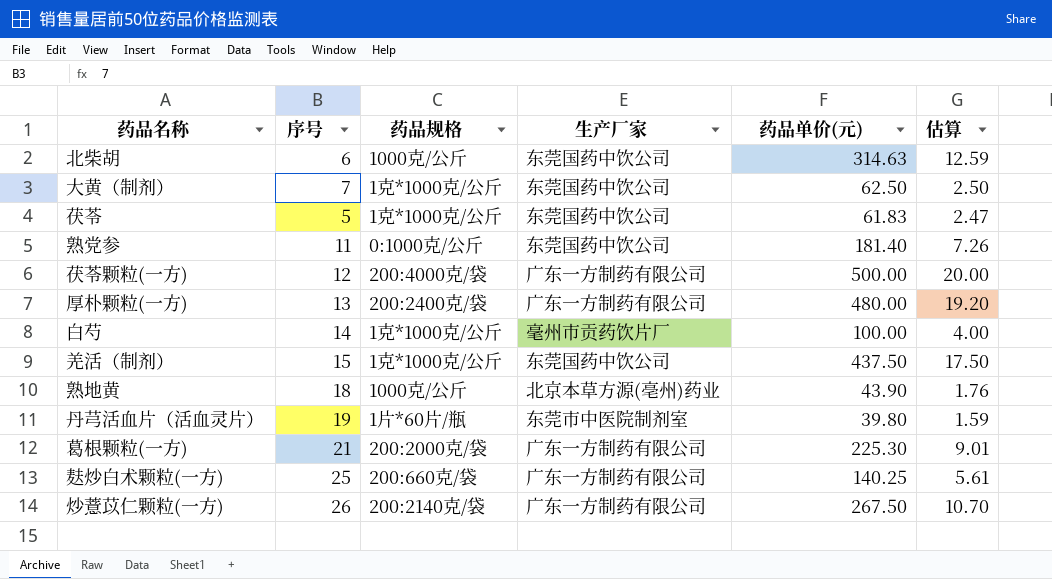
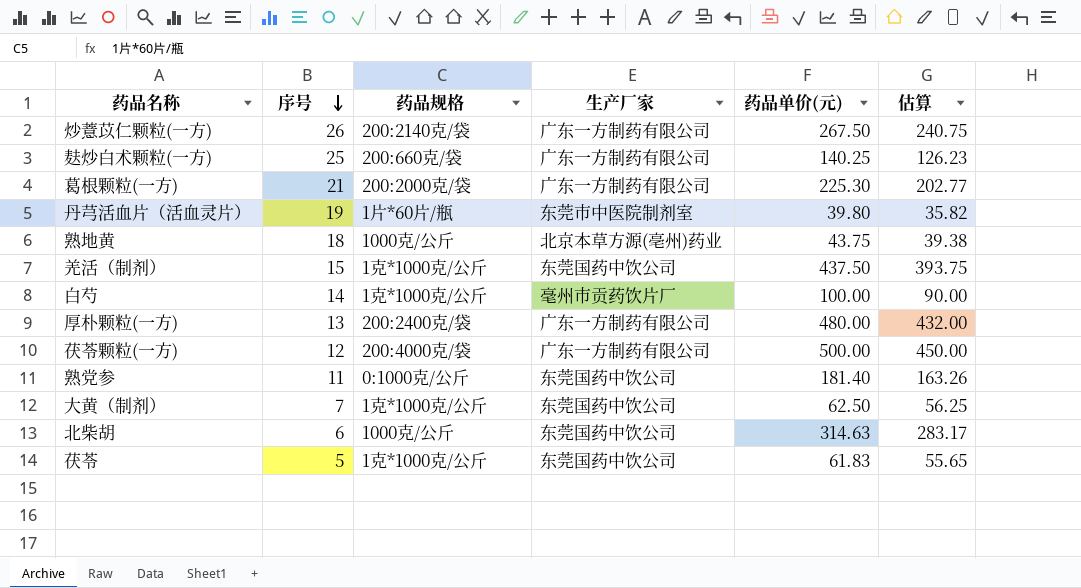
row order: none -> 序号 descending
column 估算 | formula: [药品单价(元)] * 0.04 -> [药品单价(元)] * 0.9
熟地黄 | 药品单价(元): 43.90 -> 43.75

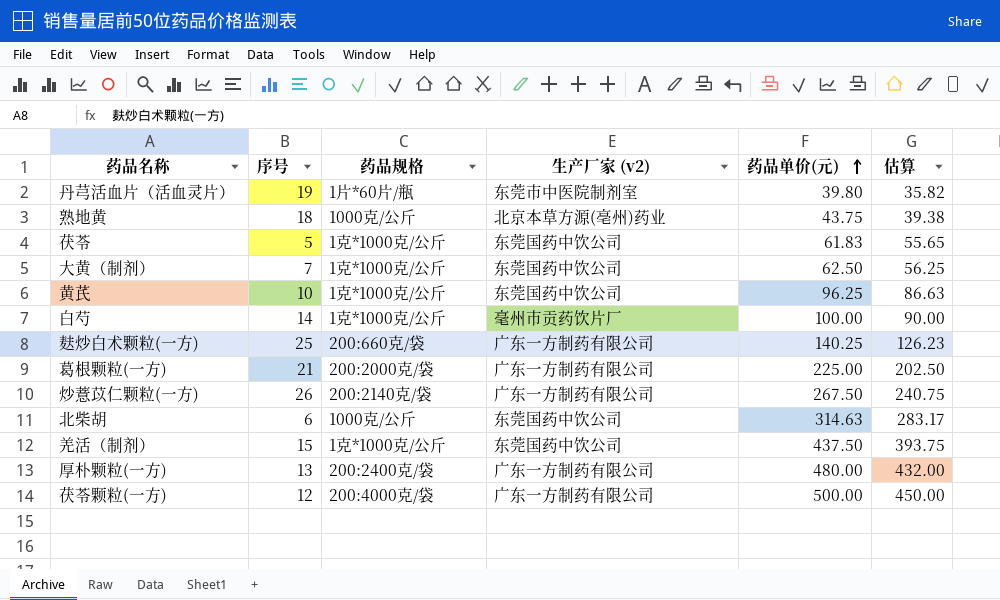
row order: 序号 descending -> 药品单价(元) ascending
column name: 生产厂家 -> 生产厂家 (v2)
row 熟党参: 11 | 0:1000克/公斤 | 东莞国药中饮公司 | 181.40 | 163.26 -> none
row 黄芪: none -> 10 | 1克*1000克/公斤 | 东莞国药中饮公司 | 96.25 | 86.63
葛根颗粒(一方) | 药品单价(元): 225.30 -> 225.00
葛根颗粒(一方) | 估算: 202.77 -> 202.50

